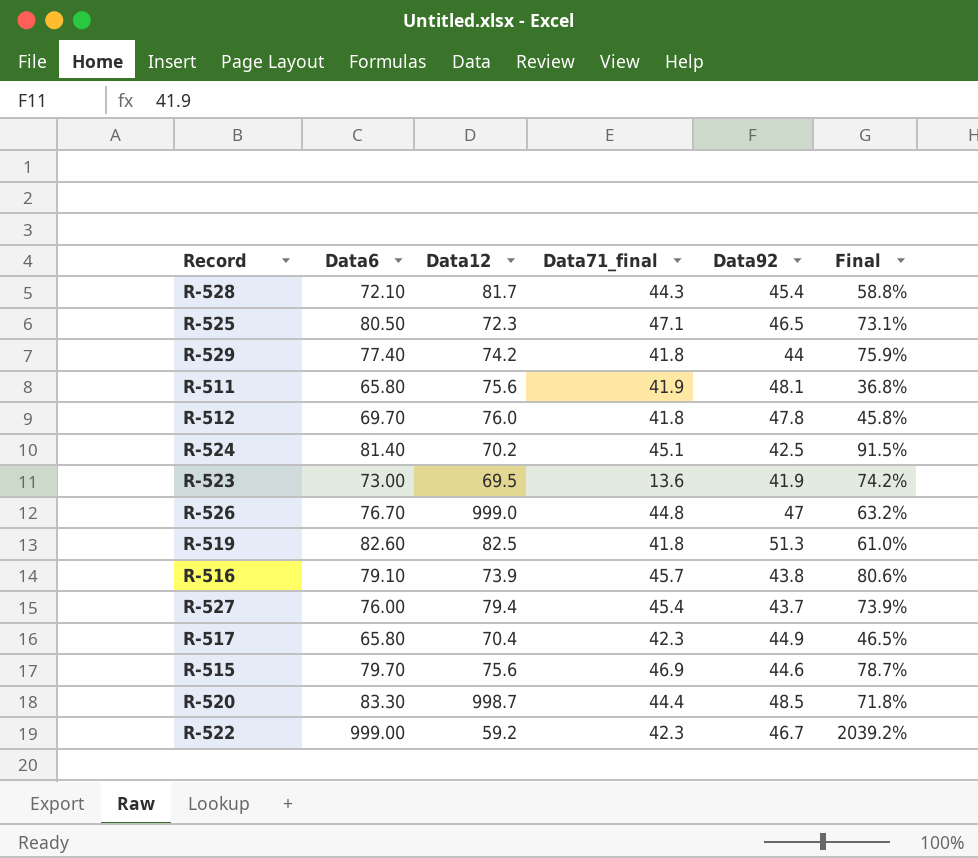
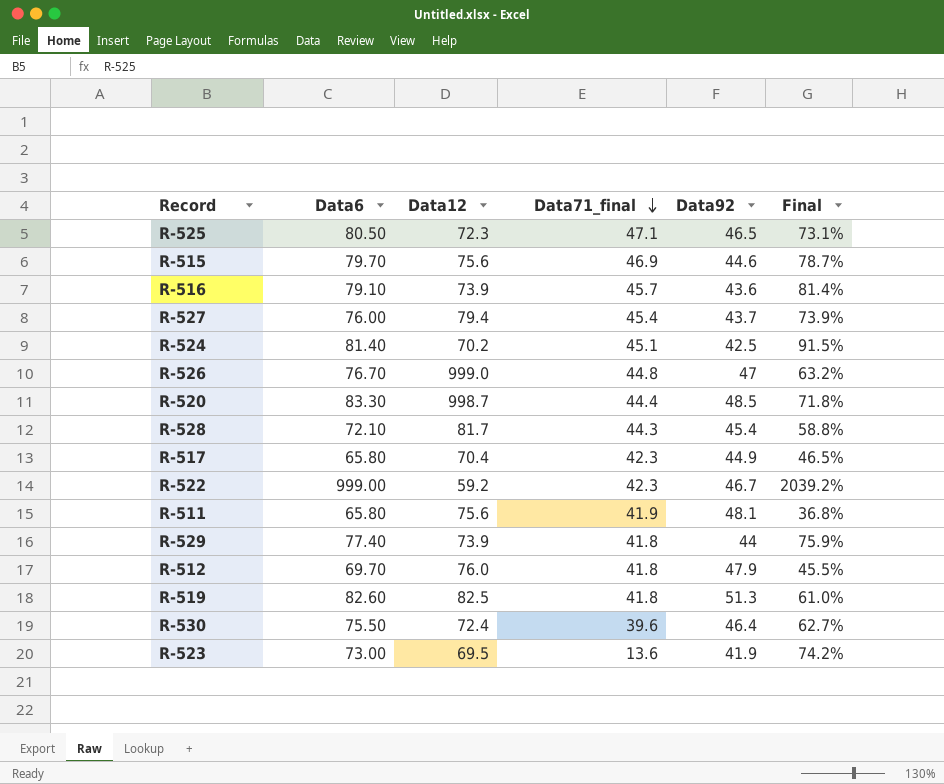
row order: none -> Data71_final descending
R-516 | Data92: 43.8 -> 43.6
R-516 | Final: 80.6% -> 81.4%
R-529 | Data12: 74.2 -> 73.9
R-512 | Data92: 47.8 -> 47.9
R-512 | Final: 45.8% -> 45.5%
row R-530: none -> 75.50 | 72.4 | 39.6 | 46.4 | 62.7%

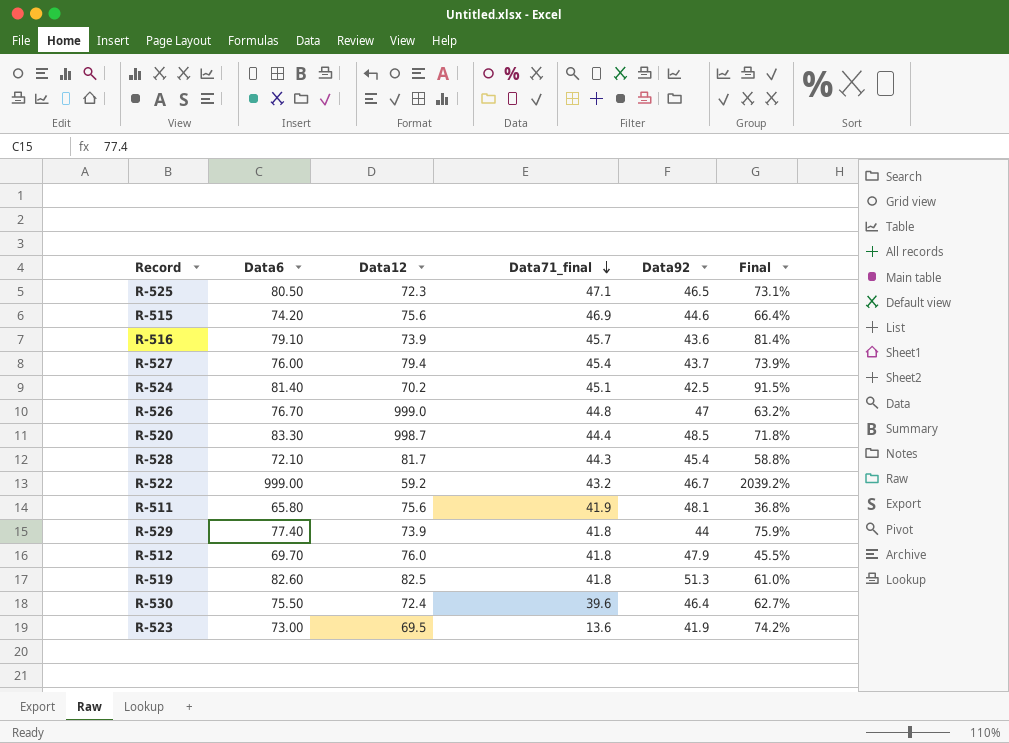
row R-517: 65.80 | 70.4 | 42.3 | 44.9 | 46.5% -> none
R-515 | Data6: 79.70 -> 74.20
R-515 | Final: 78.7% -> 66.4%
R-522 | Data71_final: 42.3 -> 43.2

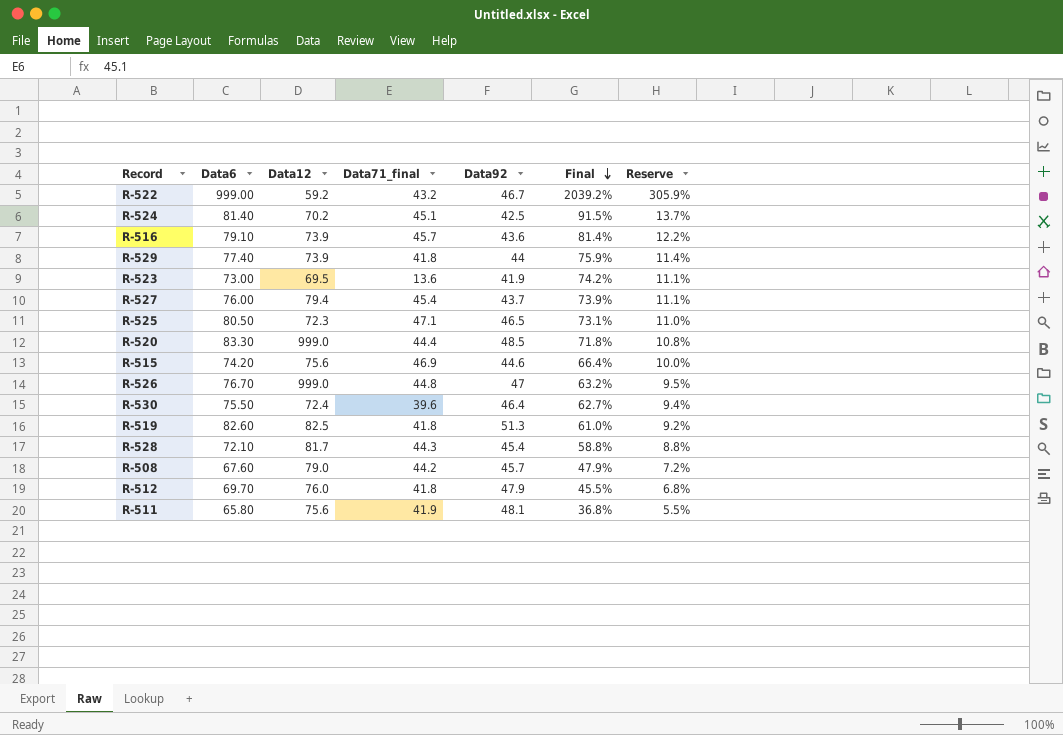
row order: Data71_final descending -> Final descending
column Reserve | formula: none -> [Final] * 0.15
R-520 | Data12: 998.7 -> 999.0
row R-508: none -> 67.60 | 79.0 | 44.2 | 45.7 | 47.9% | 7.2%

